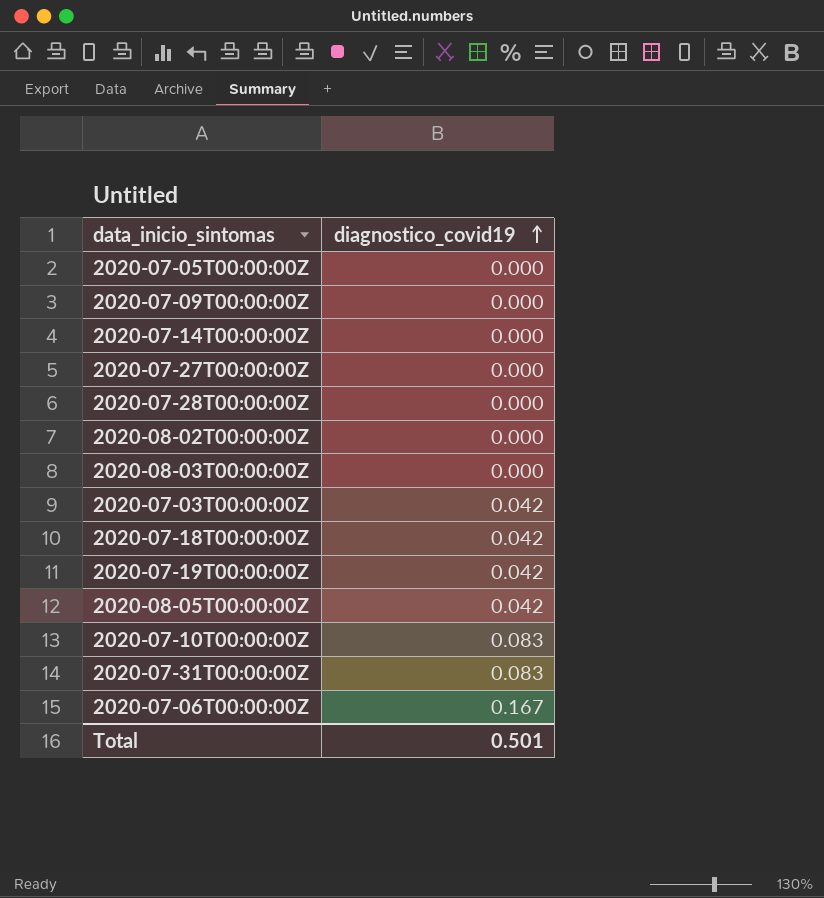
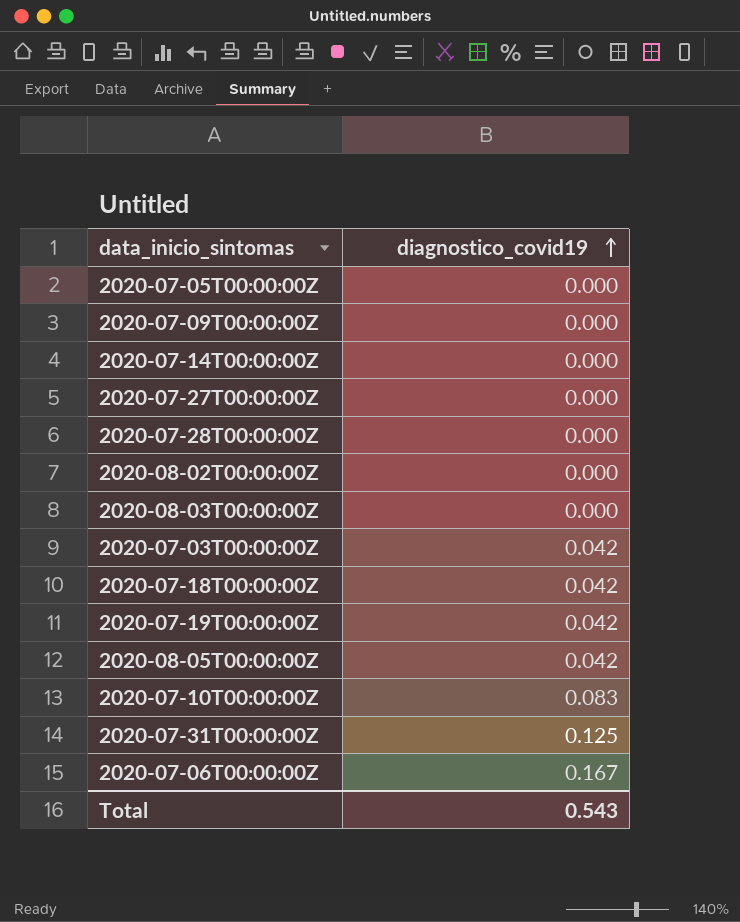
2020-07-31T00:00:00Z | diagnostico_covid19: 0.083 -> 0.125
Total | diagnostico_covid19: 0.501 -> 0.543

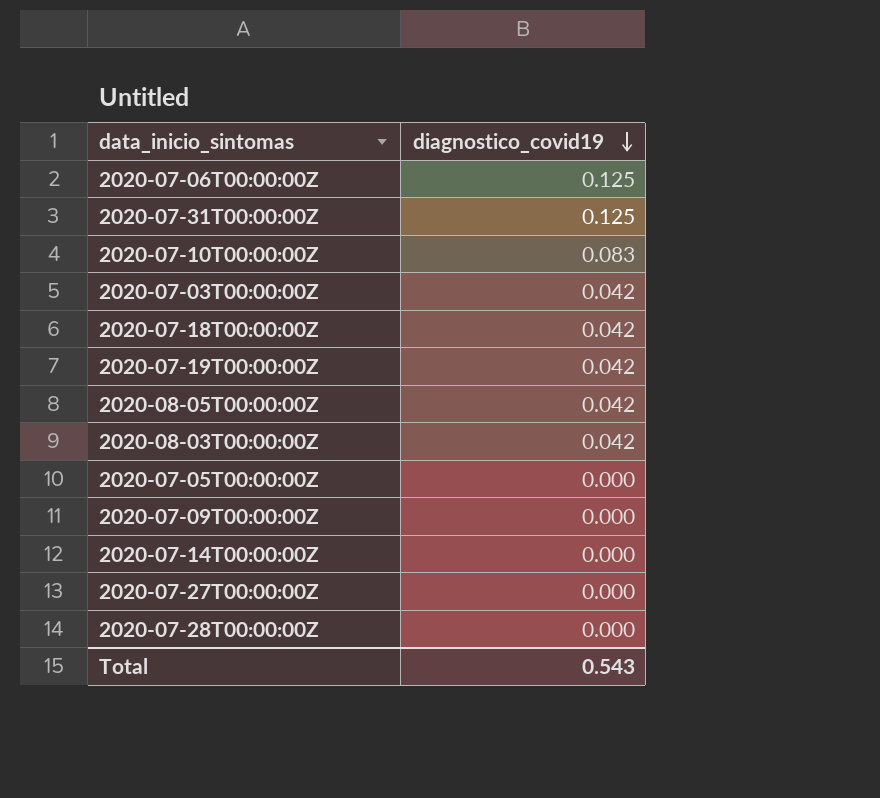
row order: diagnostico_covid19 ascending -> diagnostico_covid19 descending
row 2020-08-02T00:00:00Z: 0.000 -> none
2020-07-06T00:00:00Z | diagnostico_covid19: 0.167 -> 0.125
2020-08-03T00:00:00Z | diagnostico_covid19: 0.000 -> 0.042

